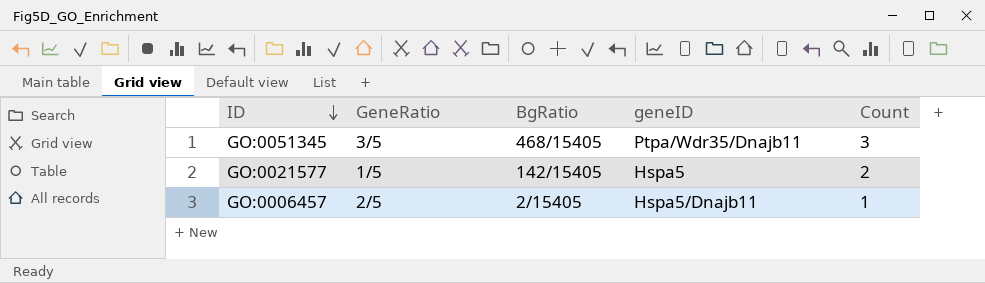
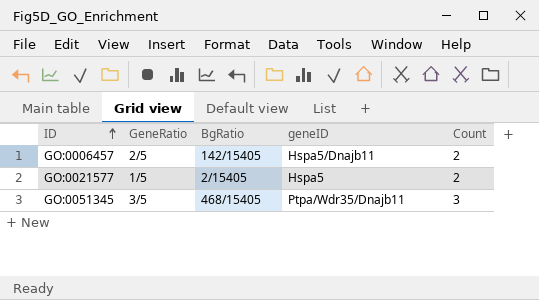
row order: ID descending -> ID ascending
GO:0006457 | BgRatio: 2/15405 -> 142/15405
GO:0006457 | Count: 1 -> 2
GO:0021577 | BgRatio: 142/15405 -> 2/15405

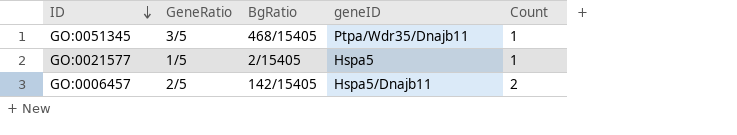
row order: ID ascending -> ID descending
GO:0051345 | Count: 3 -> 1
GO:0021577 | Count: 2 -> 1

